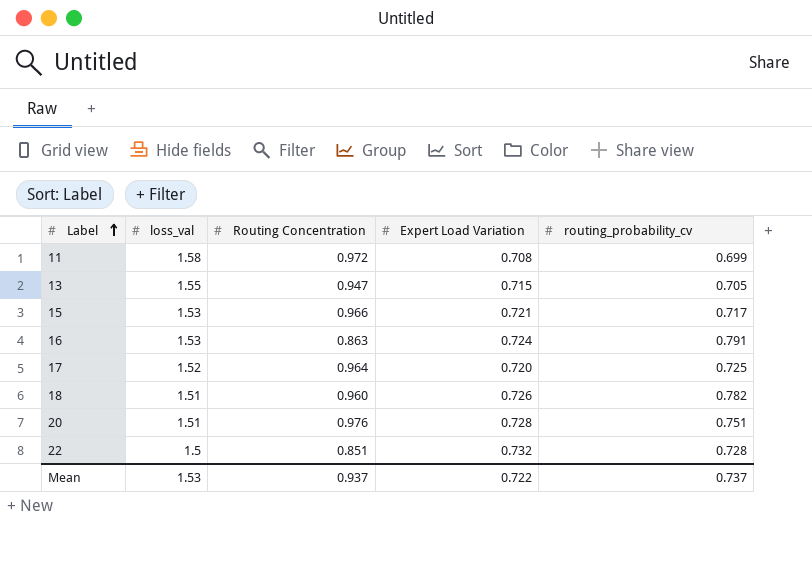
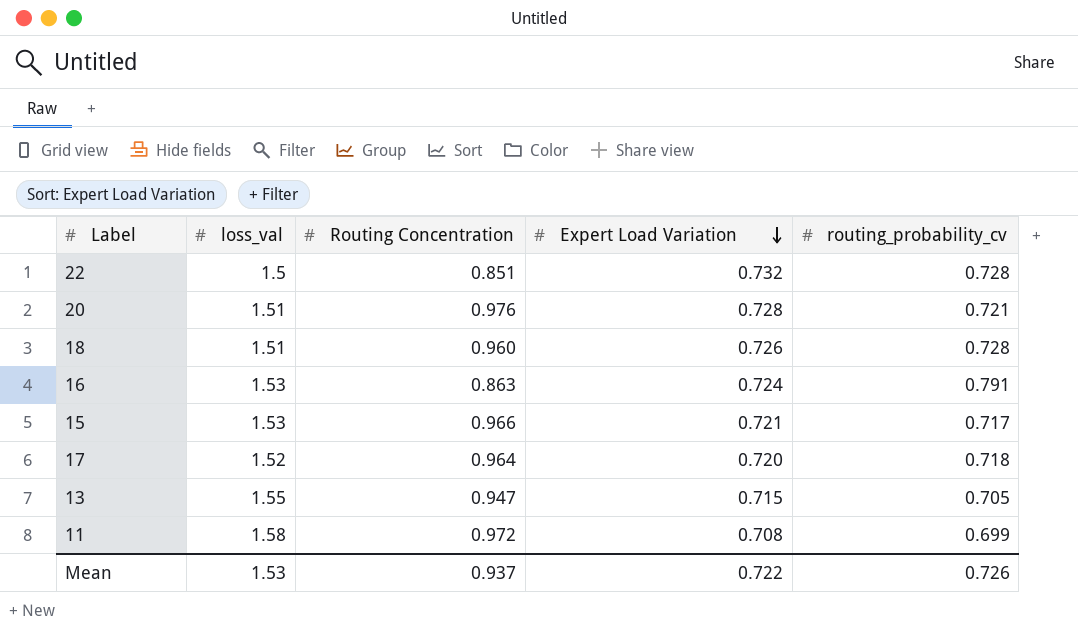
row order: Label ascending -> Expert Load Variation descending
20 | routing_probability_cv: 0.751 -> 0.721
18 | routing_probability_cv: 0.782 -> 0.728
17 | routing_probability_cv: 0.725 -> 0.718
Mean | routing_probability_cv: 0.737 -> 0.726

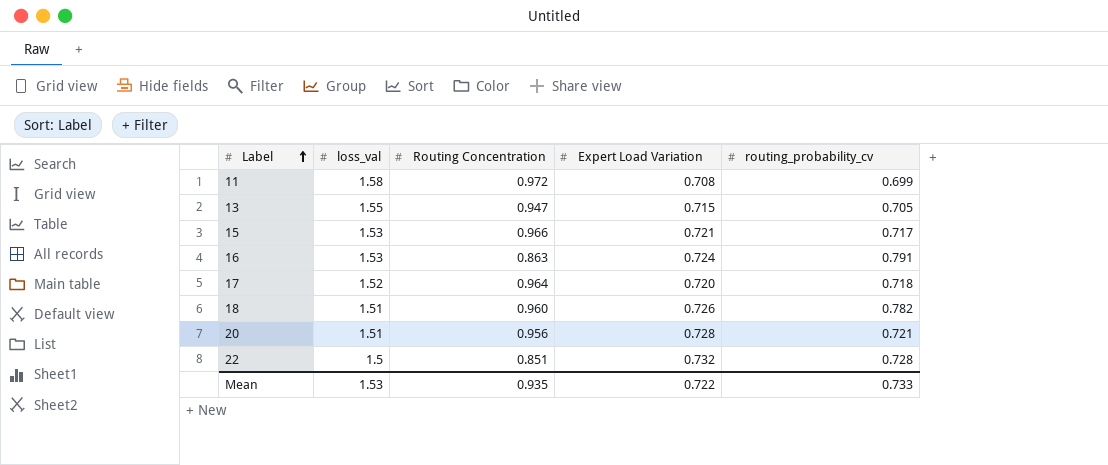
row order: Expert Load Variation descending -> Label ascending
18 | routing_probability_cv: 0.728 -> 0.782
20 | Routing Concentration: 0.976 -> 0.956
Mean | Routing Concentration: 0.937 -> 0.935
Mean | routing_probability_cv: 0.726 -> 0.733

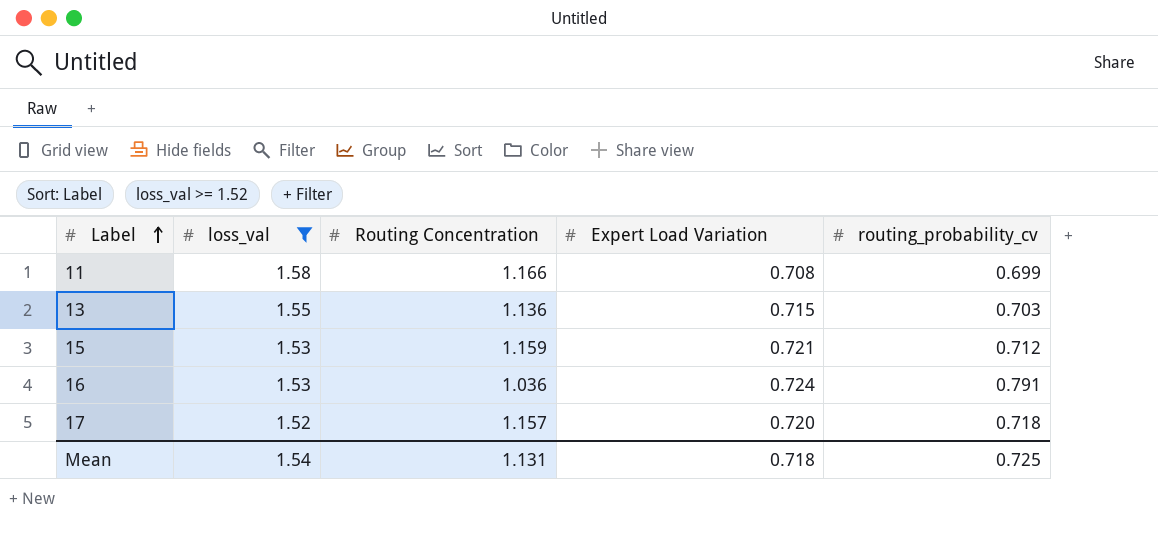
filter: none -> loss_val >= 1.52
11 | Routing Concentration: 0.972 -> 1.166
13 | Routing Concentration: 0.947 -> 1.136
13 | routing_probability_cv: 0.705 -> 0.703
15 | Routing Concentration: 0.966 -> 1.159
15 | routing_probability_cv: 0.717 -> 0.712
16 | Routing Concentration: 0.863 -> 1.036
17 | Routing Concentration: 0.964 -> 1.157
Mean | loss_val: 1.53 -> 1.54
Mean | Routing Concentration: 0.935 -> 1.131
Mean | Expert Load Variation: 0.722 -> 0.718
Mean | routing_probability_cv: 0.733 -> 0.725

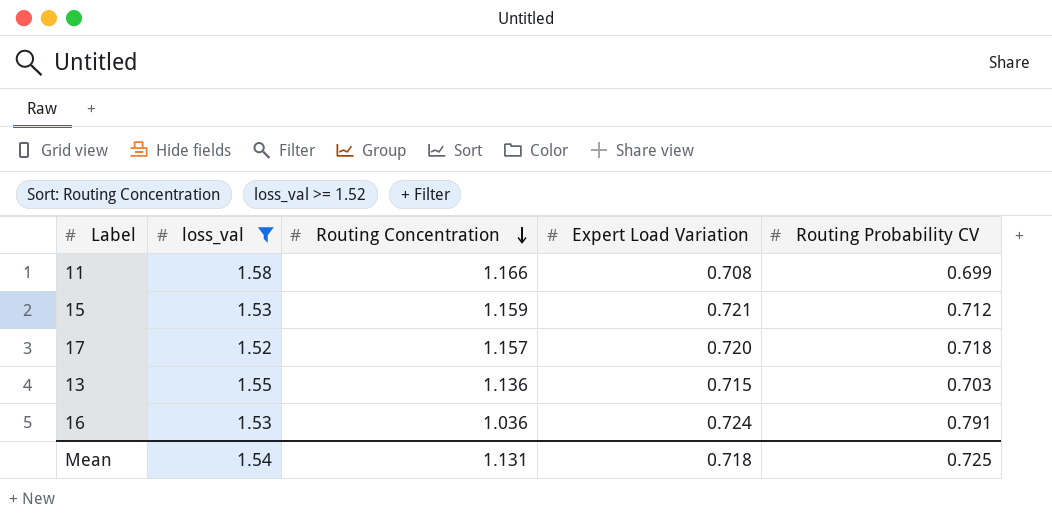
row order: Label ascending -> Routing Concentration descending
column name: routing_probability_cv -> Routing Probability CV

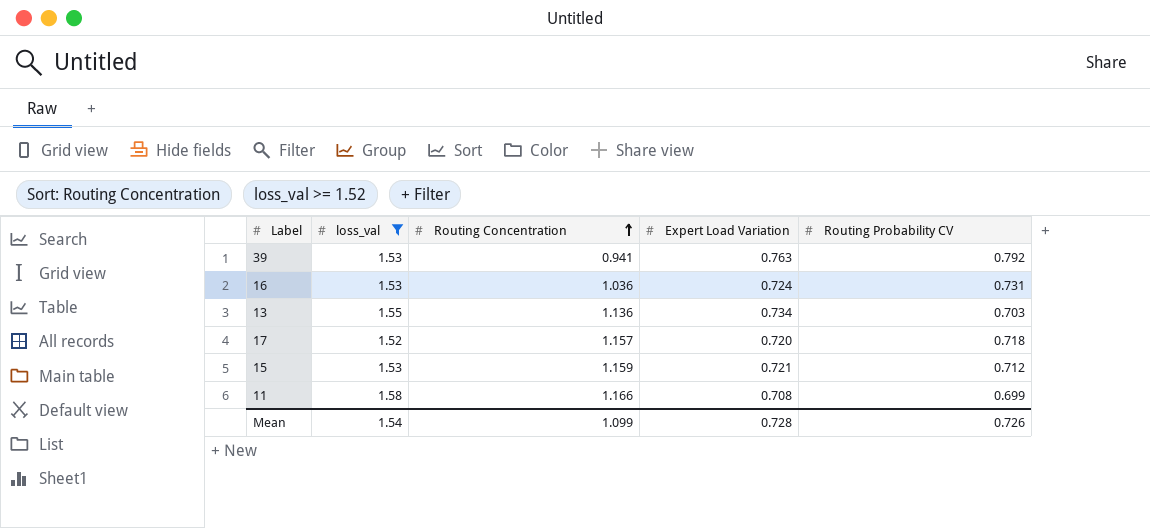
row order: Routing Concentration descending -> Routing Concentration ascending
row 39: none -> 1.53 | 0.941 | 0.763 | 0.792
16 | Routing Probability CV: 0.791 -> 0.731
13 | Expert Load Variation: 0.715 -> 0.734
Mean | Routing Concentration: 1.131 -> 1.099
Mean | Expert Load Variation: 0.718 -> 0.728
Mean | Routing Probability CV: 0.725 -> 0.726

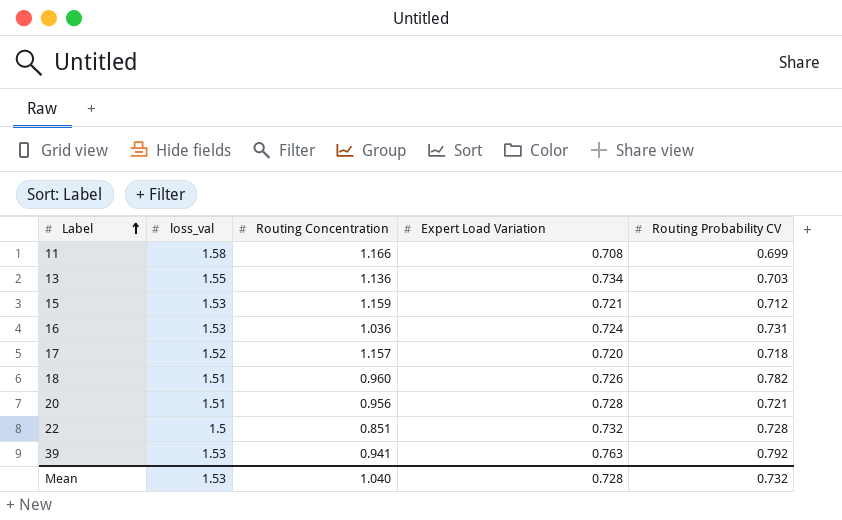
filter: loss_val >= 1.52 -> none
row order: Routing Concentration ascending -> Label ascending
Mean | loss_val: 1.54 -> 1.53
Mean | Routing Concentration: 1.099 -> 1.040
Mean | Routing Probability CV: 0.726 -> 0.732

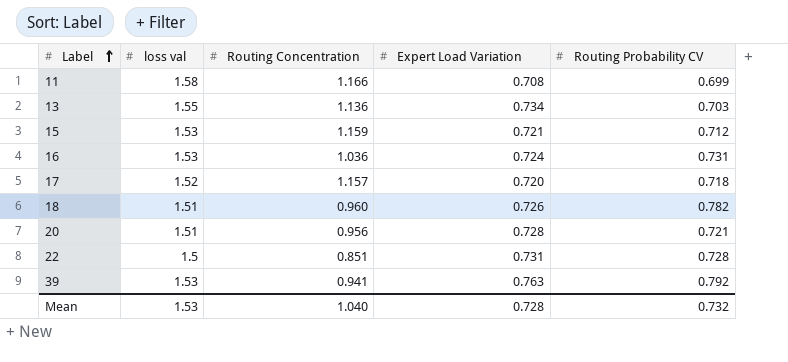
column name: loss_val -> loss val
22 | Expert Load Variation: 0.732 -> 0.731

